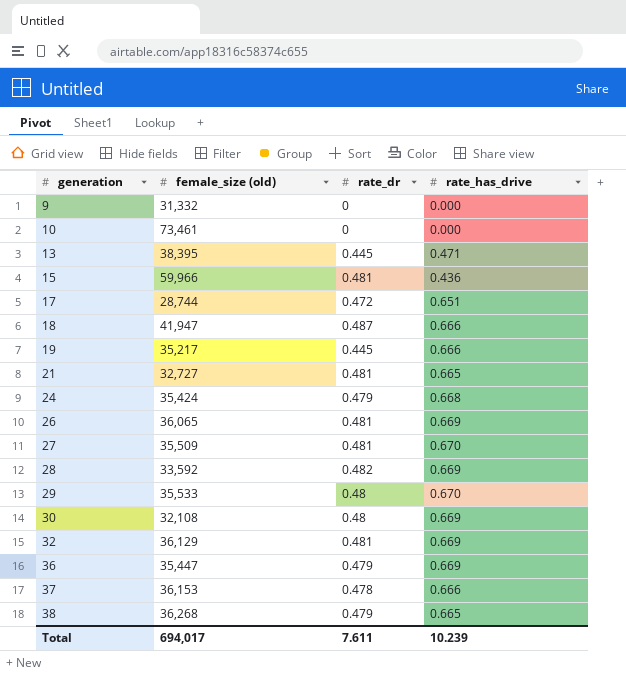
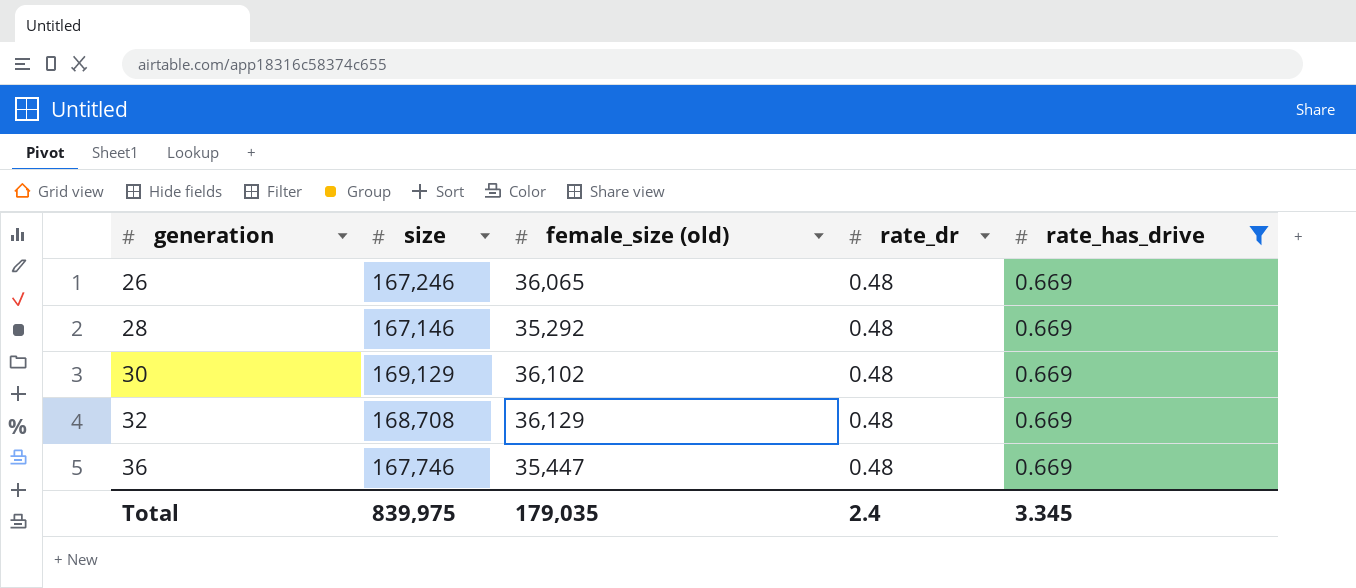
filter: none -> rate_has_drive = 0.669
column size | position: none -> 2
26 | rate_dr: 0.481 -> 0.48
28 | female_size (old): 33,592 -> 35,292
28 | rate_dr: 0.482 -> 0.48
30 | female_size (old): 32,108 -> 36,102
32 | rate_dr: 0.481 -> 0.48
36 | rate_dr: 0.479 -> 0.48
Total | female_size (old): 694,017 -> 179,035
Total | rate_dr: 7.611 -> 2.4
Total | rate_has_drive: 10.239 -> 3.345

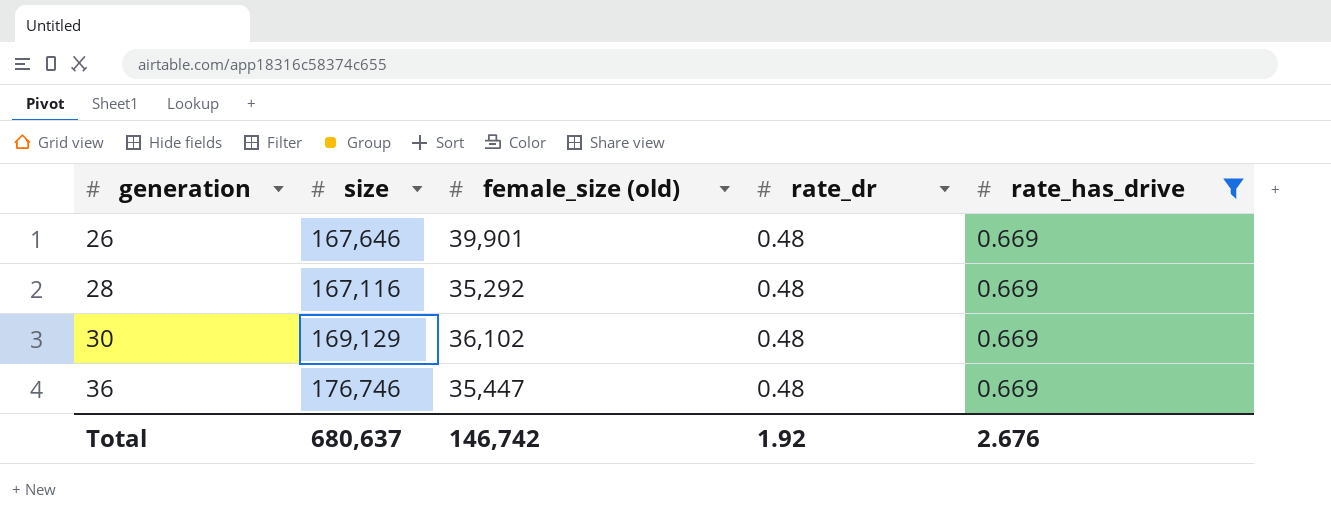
row 32: 168,708 | 36,129 | 0.48 | 0.669 -> none
26 | size: 167,246 -> 167,646
26 | female_size (old): 36,065 -> 39,901
28 | size: 167,146 -> 167,116
36 | size: 167,746 -> 176,746
Total | size: 839,975 -> 680,637
Total | female_size (old): 179,035 -> 146,742
Total | rate_dr: 2.4 -> 1.92
Total | rate_has_drive: 3.345 -> 2.676

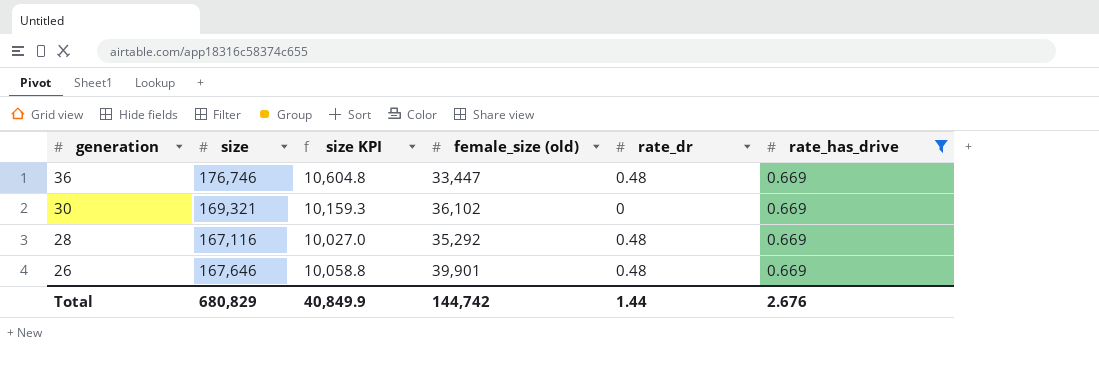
row order: generation ascending -> generation descending
column size KPI | formula: none -> [size] * 0.06
36 | female_size (old): 35,447 -> 33,447
30 | size: 169,129 -> 169,321
30 | rate_dr: 0.48 -> 0
Total | size: 680,637 -> 680,829
Total | female_size (old): 146,742 -> 144,742
Total | rate_dr: 1.92 -> 1.44

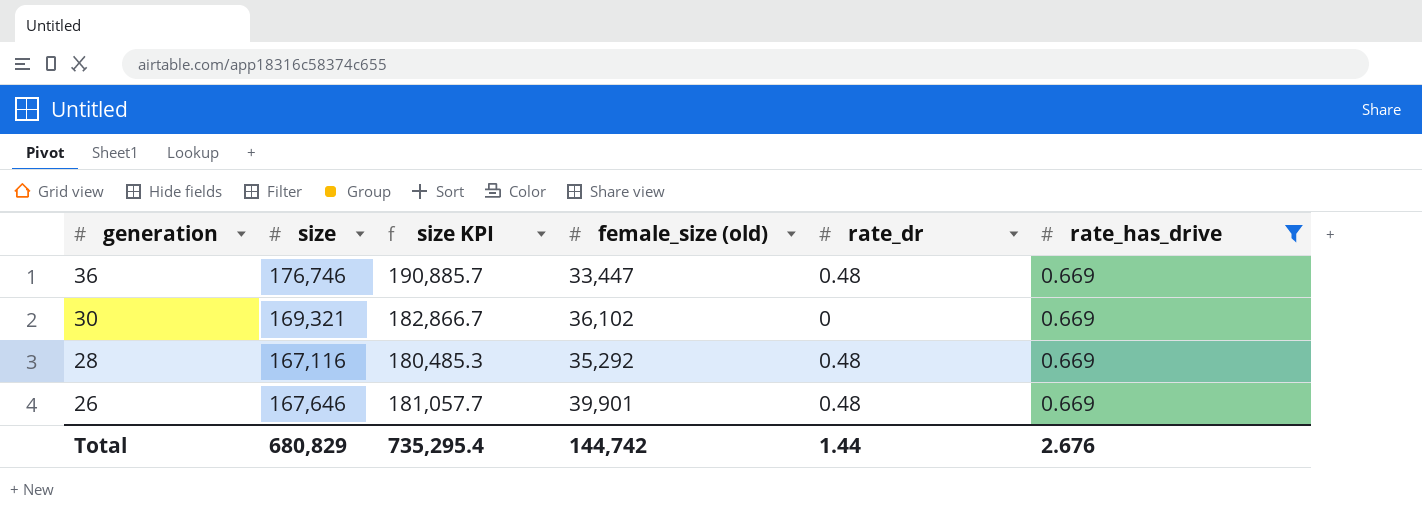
column size KPI | formula: [size] * 0.06 -> [size] * 1.08
Total | size KPI: 40,849.9 -> 735,295.4

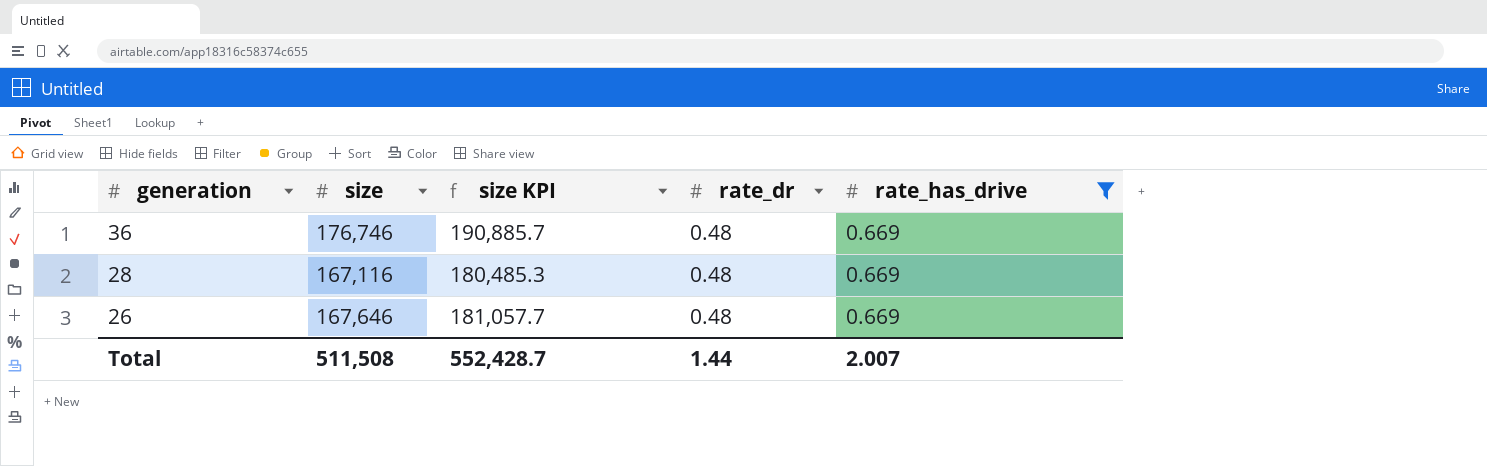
column female_size (old) | position: 4 -> none
row 30: 169,321 | 182,866.7 | 36,102 | 0 | 0.669 -> none
Total | size: 680,829 -> 511,508
Total | size KPI: 735,295.4 -> 552,428.7
Total | rate_has_drive: 2.676 -> 2.007

